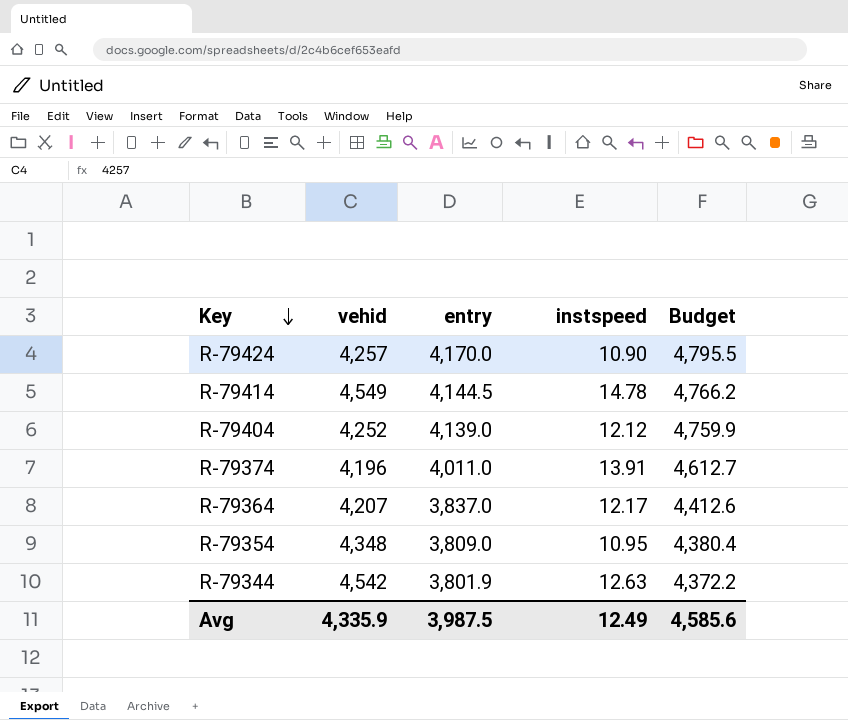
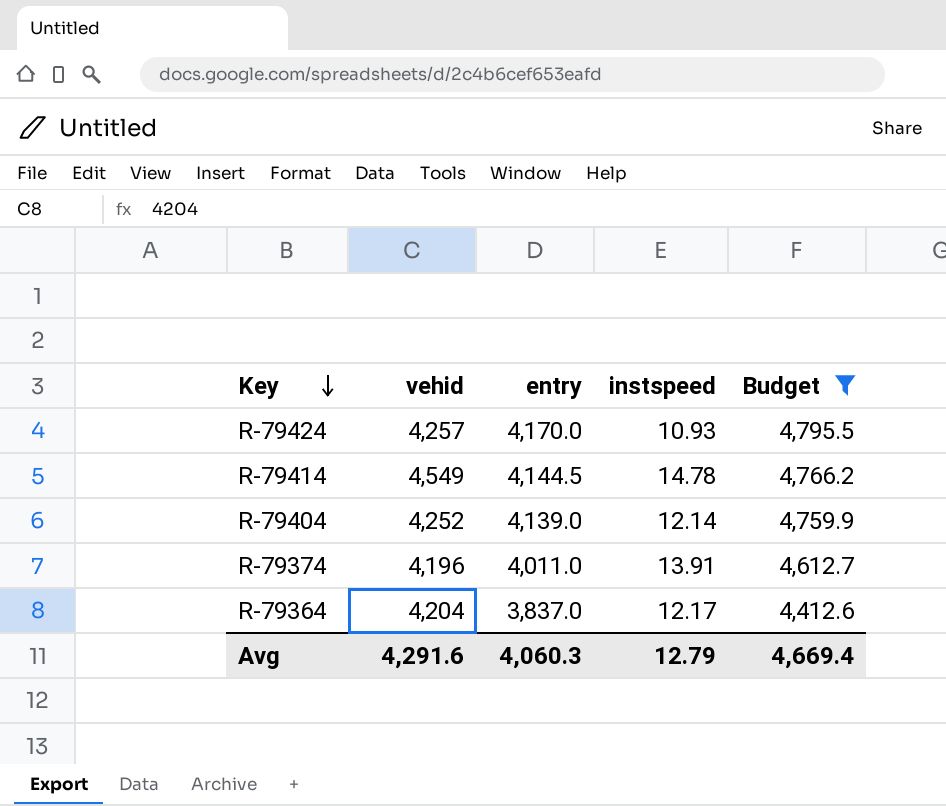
filter: none -> Budget >= 4,412.6
R-79424 | instspeed: 10.90 -> 10.93
R-79404 | instspeed: 12.12 -> 12.14
R-79364 | vehid: 4,207 -> 4,204
Avg | vehid: 4,335.9 -> 4,291.6
Avg | entry: 3,987.5 -> 4,060.3
Avg | instspeed: 12.49 -> 12.79
Avg | Budget: 4,585.6 -> 4,669.4

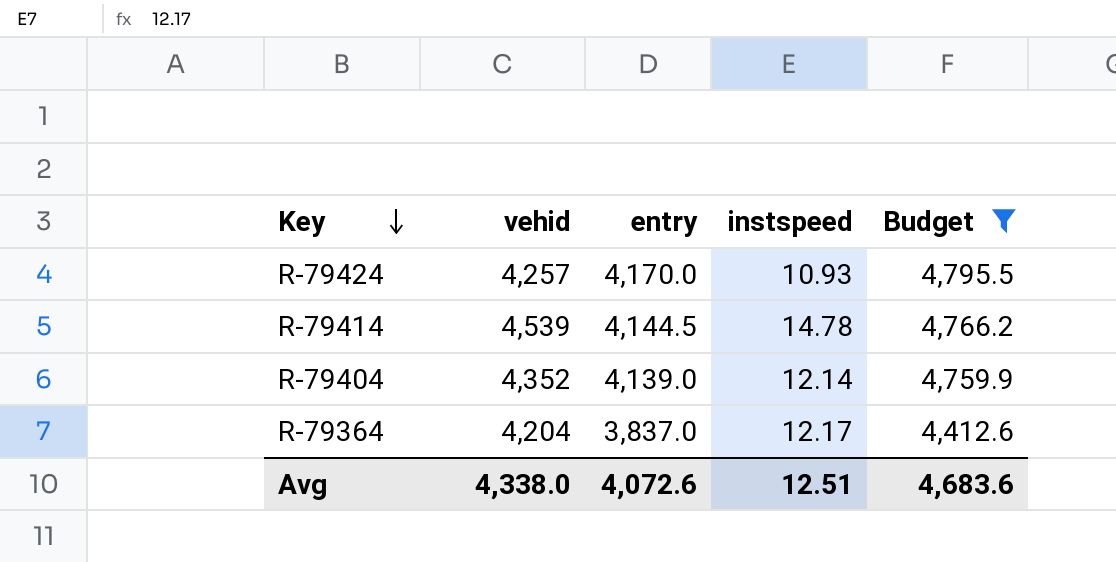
row R-79374: 4,196 | 4,011.0 | 13.91 | 4,612.7 -> none
R-79414 | vehid: 4,549 -> 4,539
R-79404 | vehid: 4,252 -> 4,352
Avg | vehid: 4,291.6 -> 4,338.0
Avg | entry: 4,060.3 -> 4,072.6
Avg | instspeed: 12.79 -> 12.51
Avg | Budget: 4,669.4 -> 4,683.6

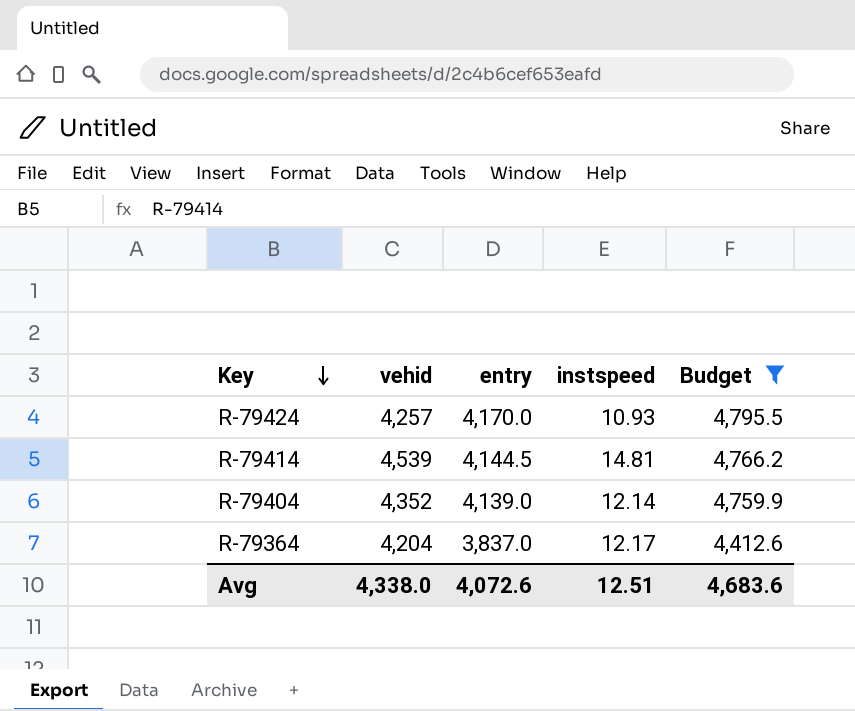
R-79414 | instspeed: 14.78 -> 14.81

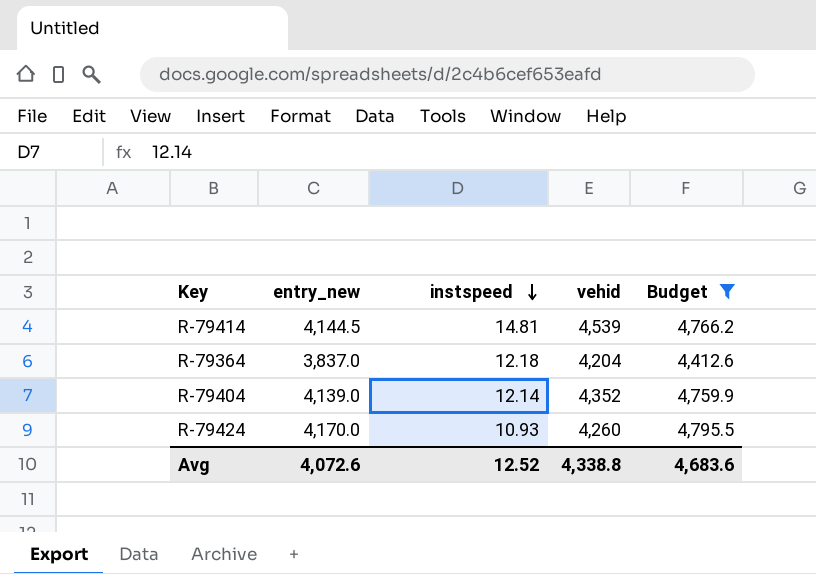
row order: Key descending -> instspeed descending
column name: entry -> entry_new
column vehid | position: 2 -> 4
R-79364 | instspeed: 12.17 -> 12.18
R-79424 | vehid: 4,257 -> 4,260
Avg | instspeed: 12.51 -> 12.52
Avg | vehid: 4,338.0 -> 4,338.8

